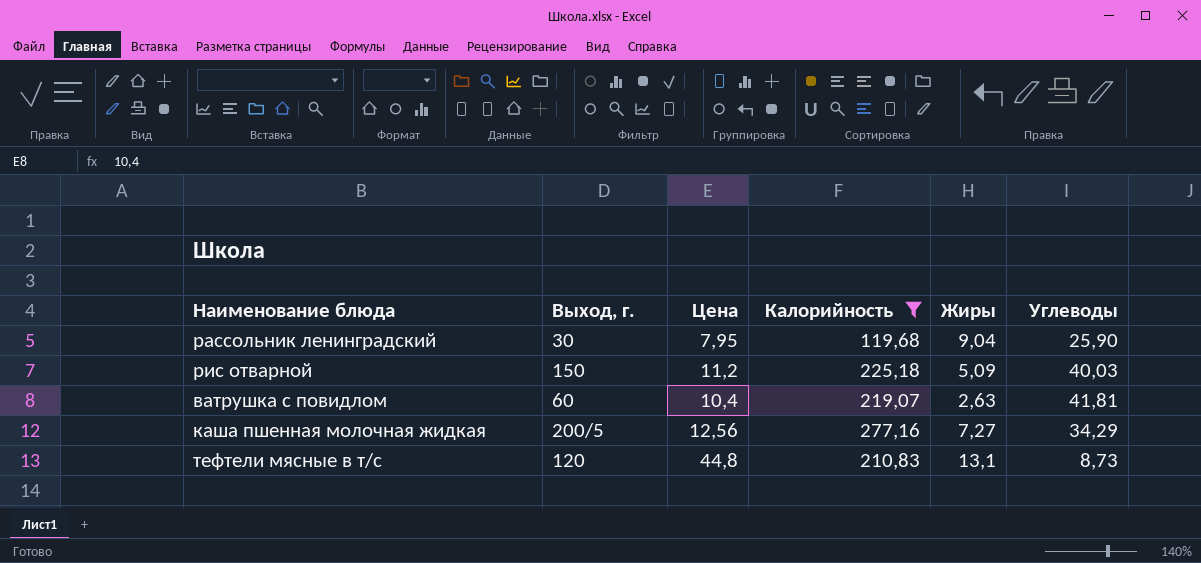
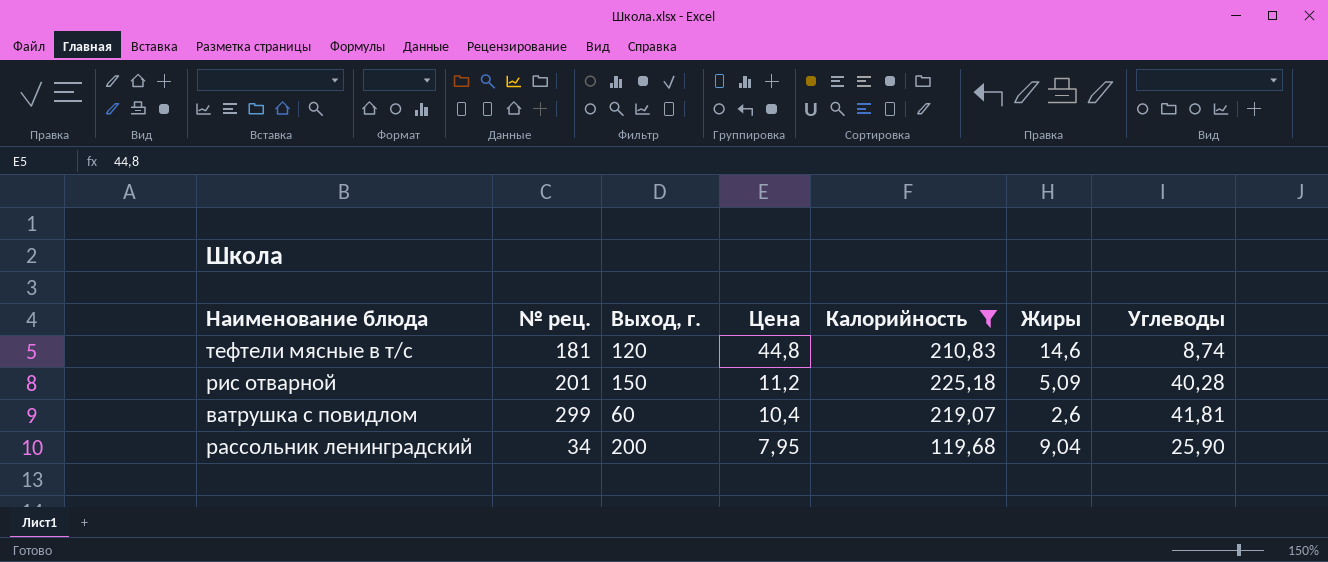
row order: none -> Цена descending
column № рец. | position: none -> 2
row каша пшенная молочная жидкая: 200/5 | 12,56 | 277,16 | 7,27 | 34,29 -> none
тефтели мясные в т/с | Жиры: 13,1 -> 14,6
тефтели мясные в т/с | Углеводы: 8,73 -> 8,74
рис отварной | Углеводы: 40,03 -> 40,28
ватрушка с повидлом | Жиры: 2,63 -> 2,6
рассольник ленинградский | Выход, г.: 30 -> 200

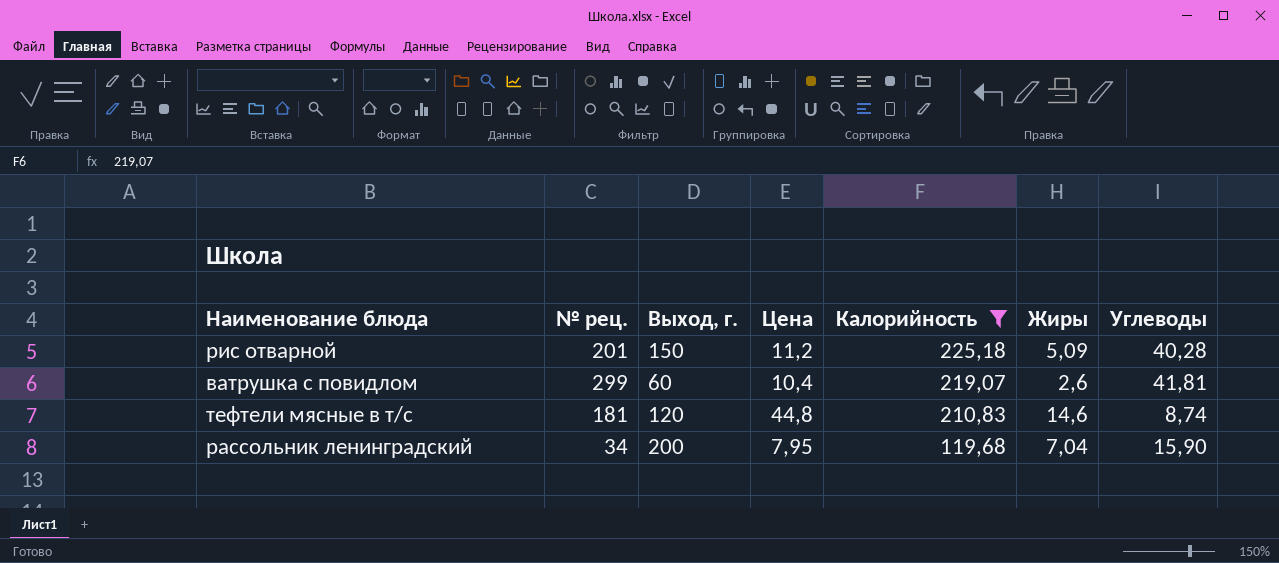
row order: Цена descending -> Калорийность descending
рассольник ленинградский | Жиры: 9,04 -> 7,04
рассольник ленинградский | Углеводы: 25,90 -> 15,90

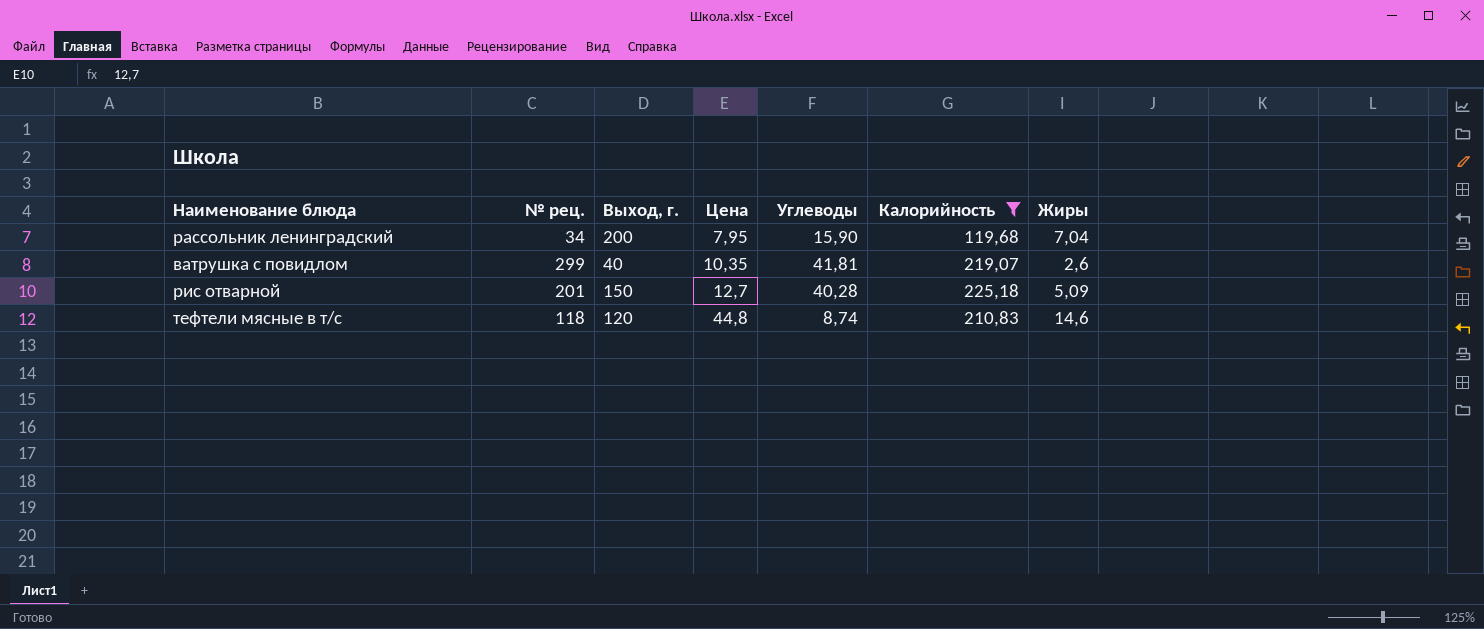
row order: Калорийность descending -> Цена ascending
column Углеводы | position: 7 -> 5
ватрушка с повидлом | Выход, г.: 60 -> 40
ватрушка с повидлом | Цена: 10,4 -> 10,35
рис отварной | Цена: 11,2 -> 12,7
тефтели мясные в т/с | № рец.: 181 -> 118

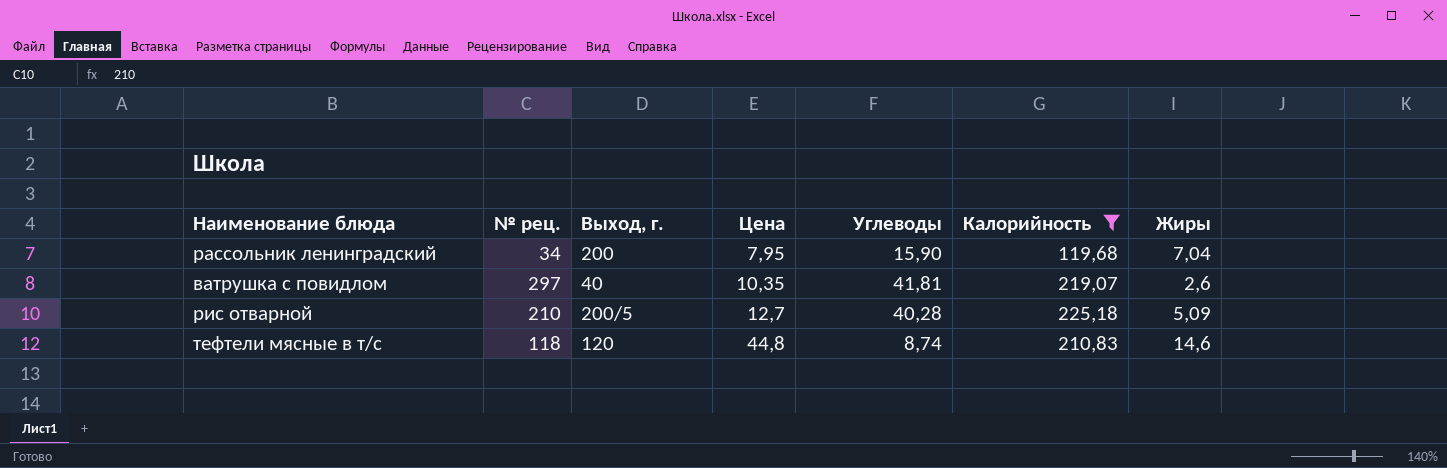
ватрушка с повидлом | № рец.: 299 -> 297
рис отварной | № рец.: 201 -> 210
рис отварной | Выход, г.: 150 -> 200/5

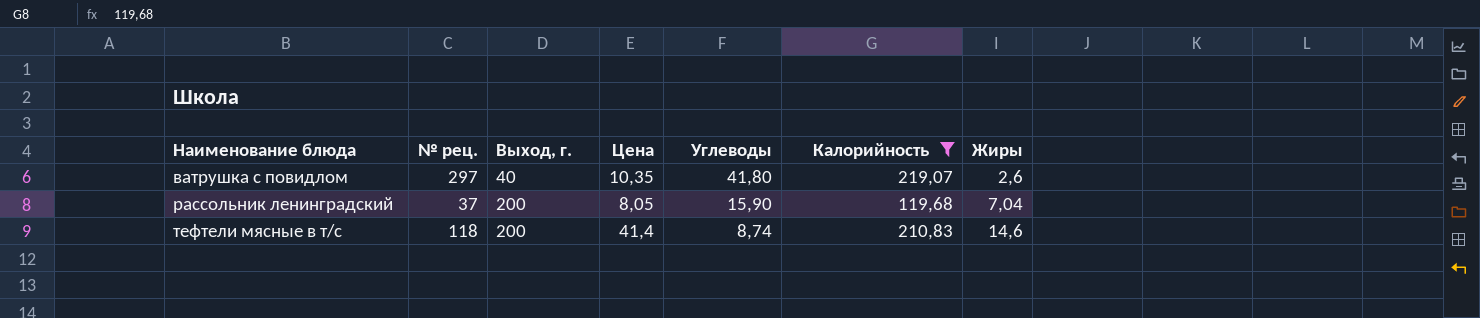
row order: Цена ascending -> Наименование блюда ascending
row рис отварной: 210 | 200/5 | 12,7 | 40,28 | 225,18 | 5,09 -> none
ватрушка с повидлом | Углеводы: 41,81 -> 41,80
рассольник ленинградский | № рец.: 34 -> 37
рассольник ленинградский | Цена: 7,95 -> 8,05
тефтели мясные в т/с | Выход, г.: 120 -> 200
тефтели мясные в т/с | Цена: 44,8 -> 41,4

